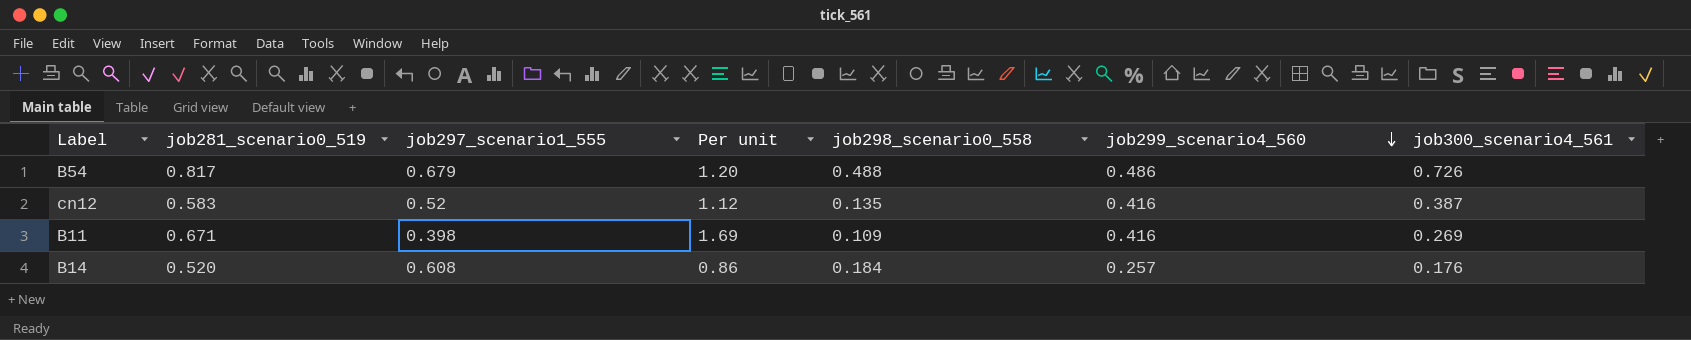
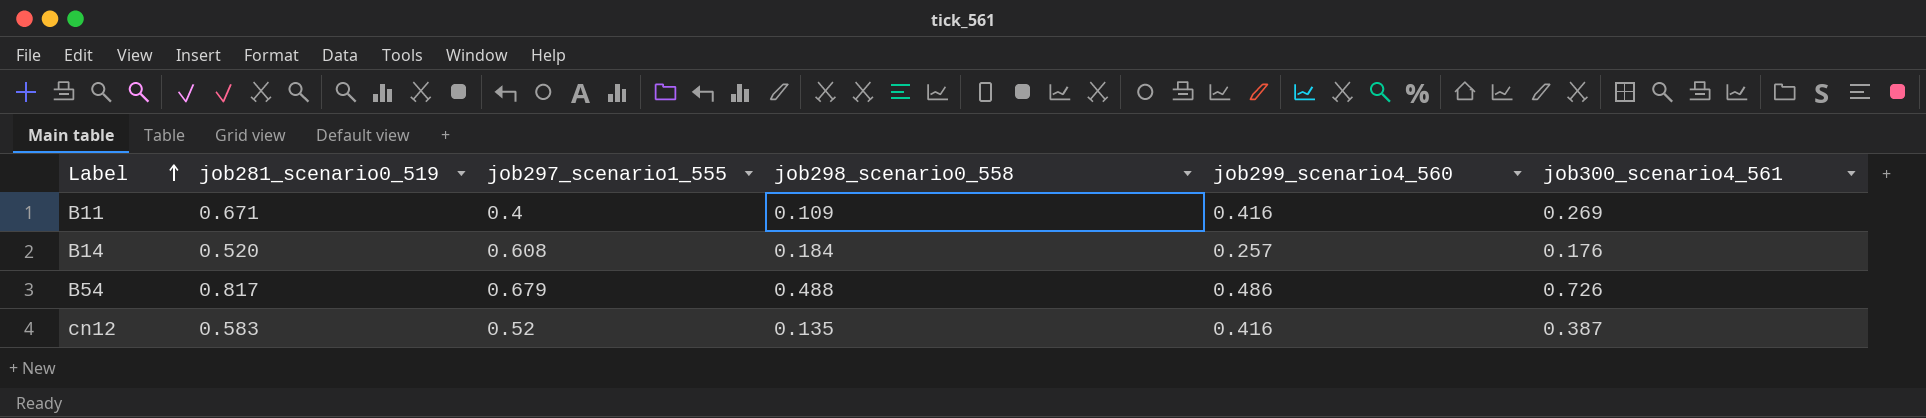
row order: job299_scenario4_560 descending -> Label ascending
column Per unit | formula: [job281_scenario0_519] / [job297_scenario1_555] -> none
B11 | job297_scenario1_555: 0.398 -> 0.4

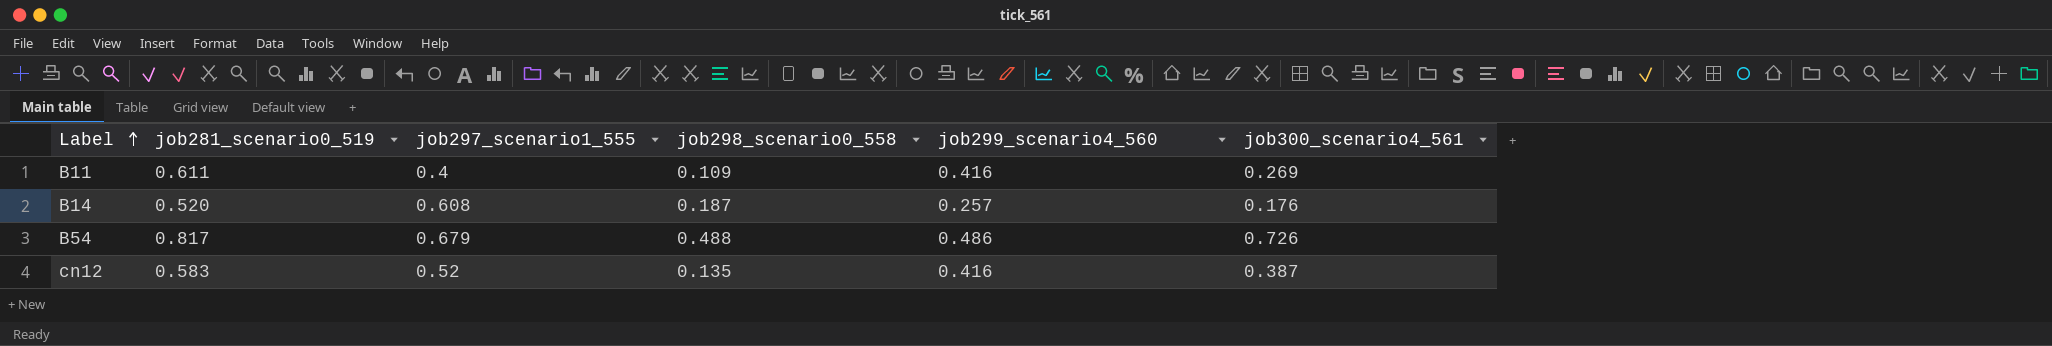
B11 | job281_scenario0_519: 0.671 -> 0.611
B14 | job298_scenario0_558: 0.184 -> 0.187

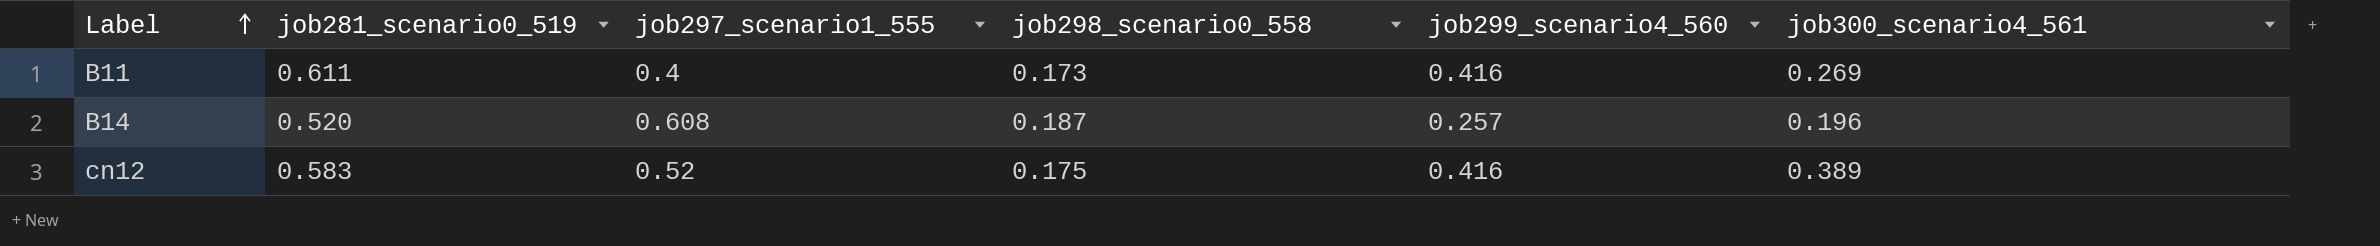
row B54: 0.817 | 0.679 | 0.488 | 0.486 | 0.726 -> none
B11 | job298_scenario0_558: 0.109 -> 0.173
B14 | job300_scenario4_561: 0.176 -> 0.196
cn12 | job298_scenario0_558: 0.135 -> 0.175
cn12 | job300_scenario4_561: 0.387 -> 0.389

